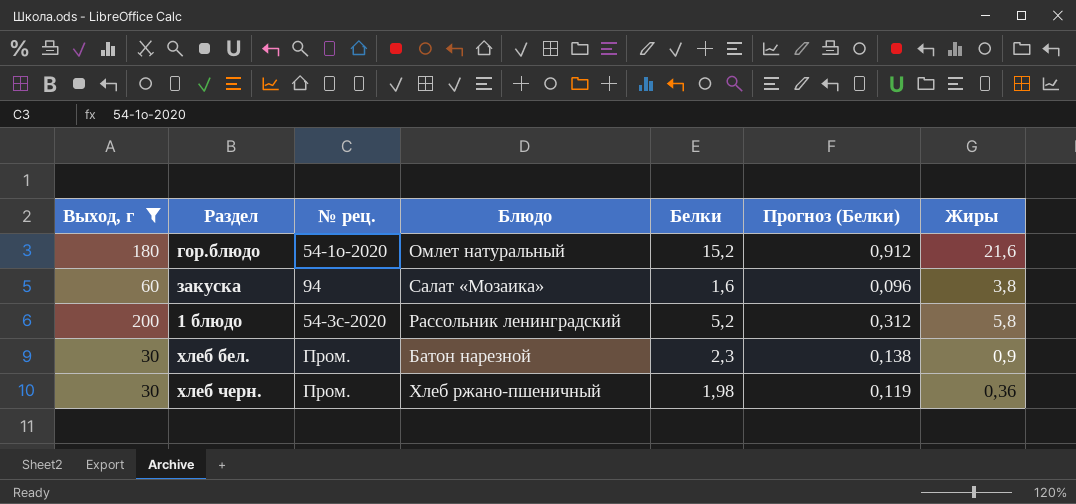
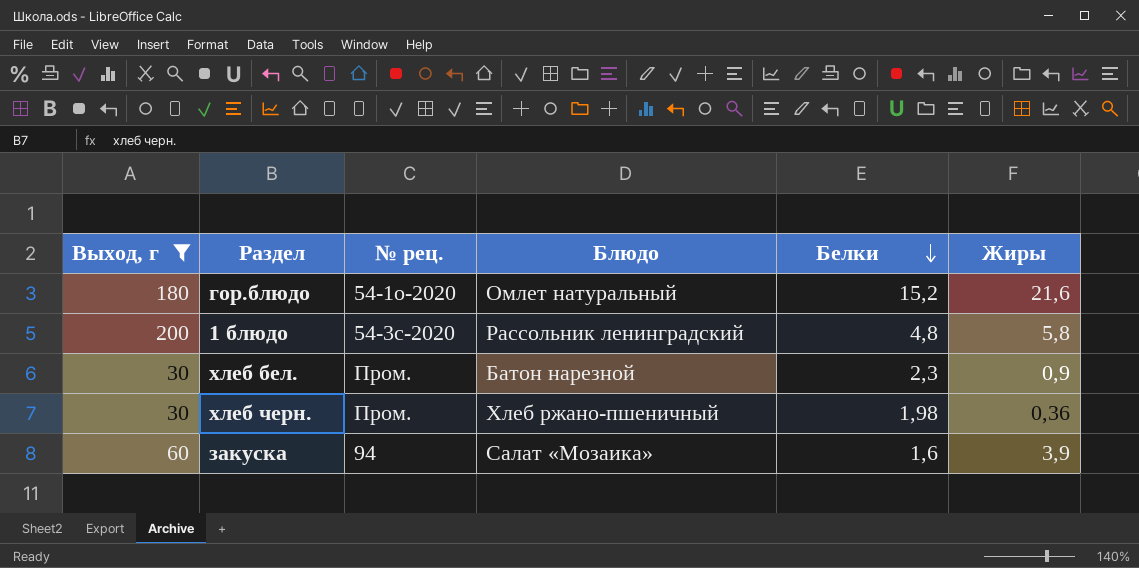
row order: none -> Белки descending
column Прогноз (Белки) | formula: [Белки] * 0,06 -> none
1 блюдо | Белки: 5,2 -> 4,8
закуска | Жиры: 3,8 -> 3,9

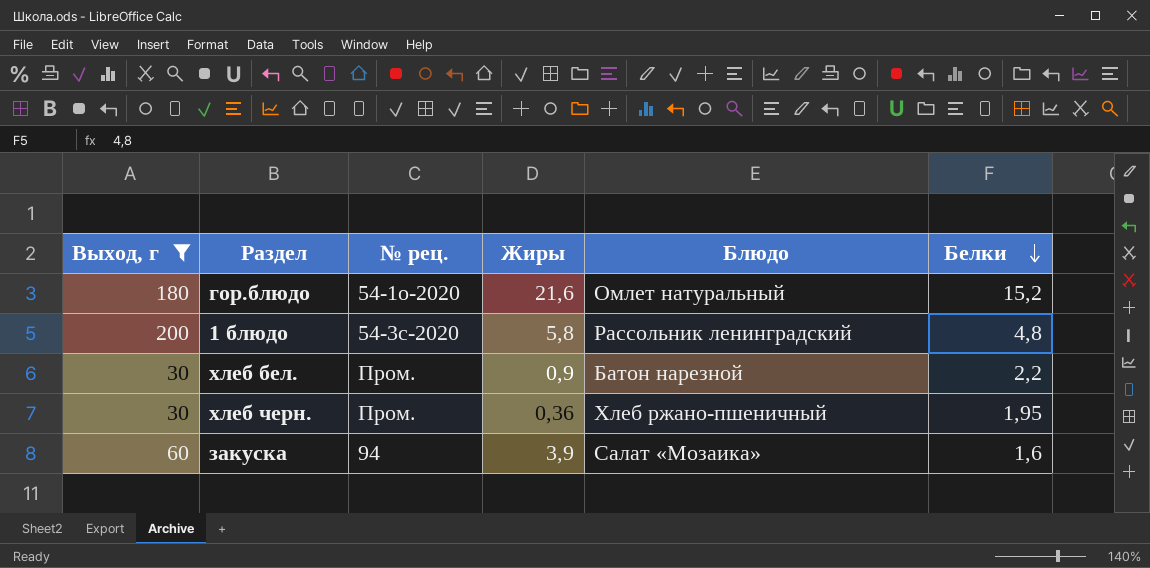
column Жиры | position: 6 -> 4
хлеб бел. | Белки: 2,3 -> 2,2
хлеб черн. | Белки: 1,98 -> 1,95

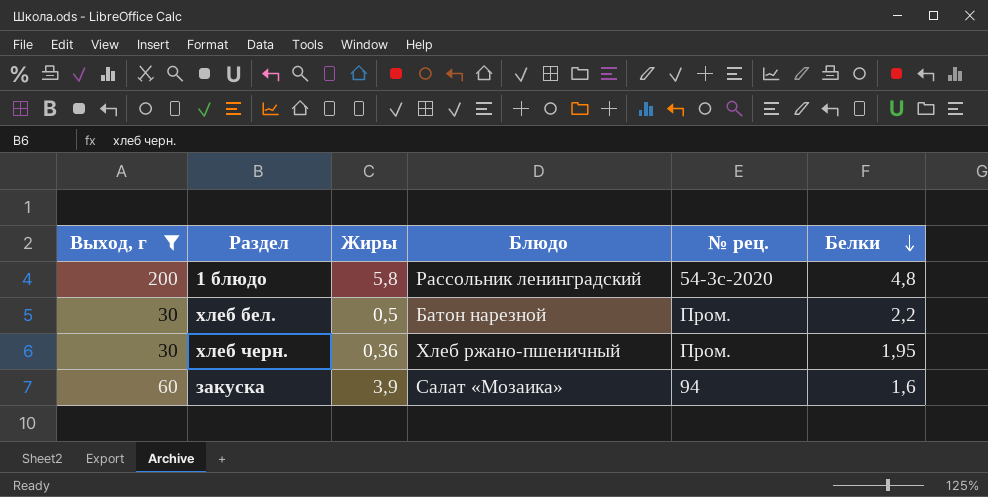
column № рец. | position: 3 -> 5
row гор.блюдо: 180 | 54-1о-2020 | 21,6 | Омлет натуральный | 15,2 -> none
хлеб бел. | Жиры: 0,9 -> 0,5

